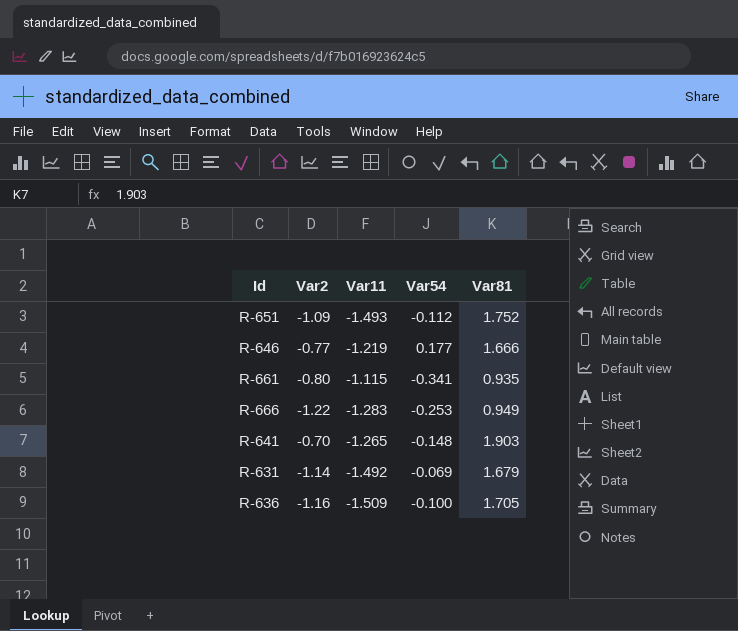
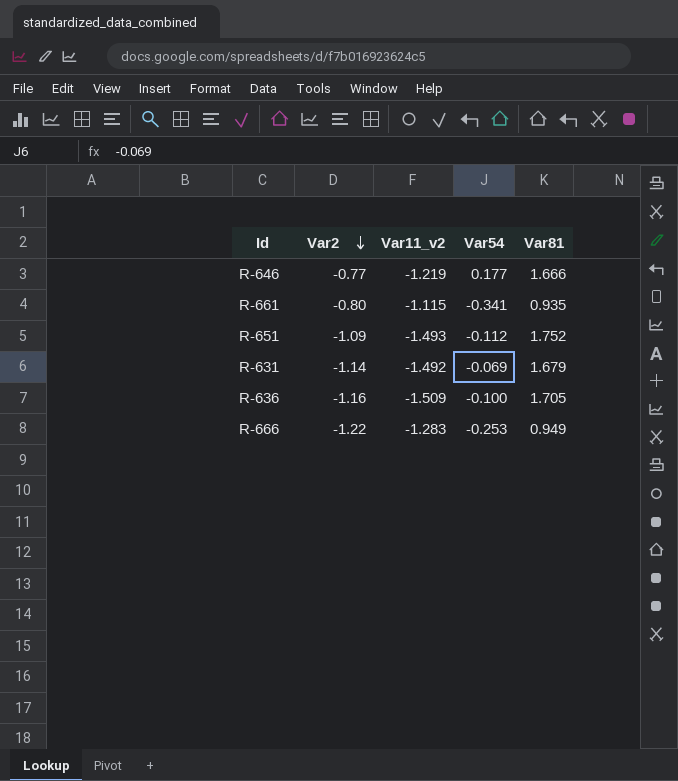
row order: none -> Var2 descending
column name: Var11 -> Var11_v2
row R-641: -0.70 | -1.265 | -0.148 | 1.903 -> none

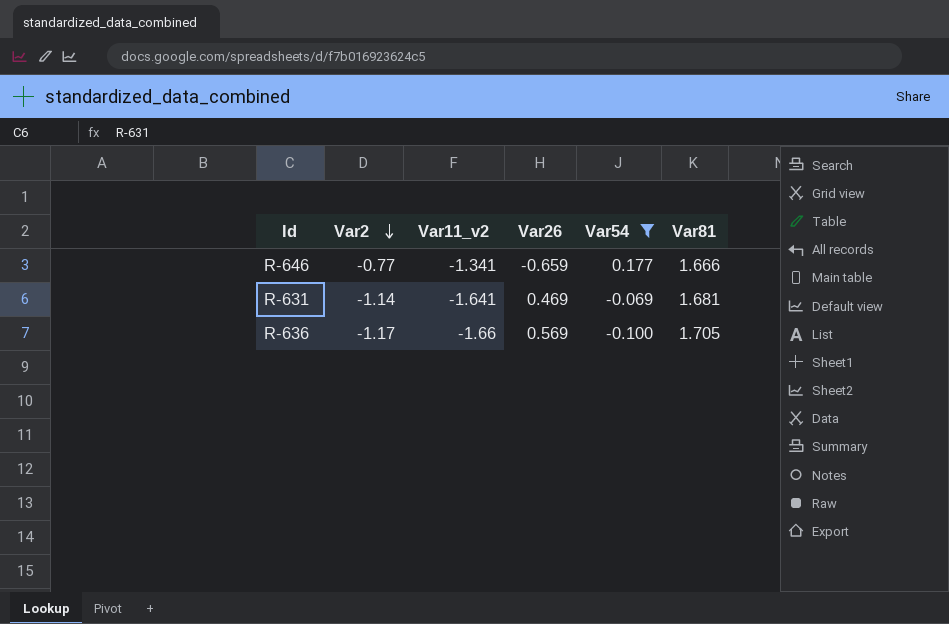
filter: none -> Var54 >= -0.100
column Var26 | position: none -> 4
R-646 | Var11_v2: -1.219 -> -1.341
R-631 | Var11_v2: -1.492 -> -1.641
R-631 | Var81: 1.679 -> 1.681
R-636 | Var2: -1.16 -> -1.17
R-636 | Var11_v2: -1.509 -> -1.66

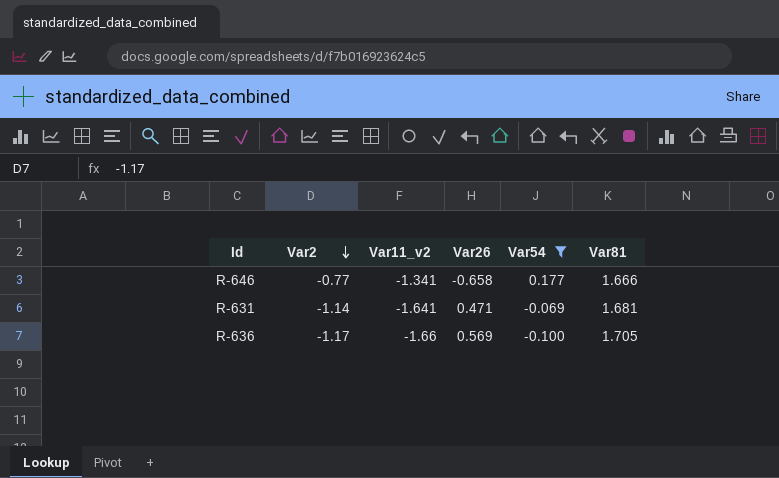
R-646 | Var26: -0.659 -> -0.658
R-631 | Var26: 0.469 -> 0.471

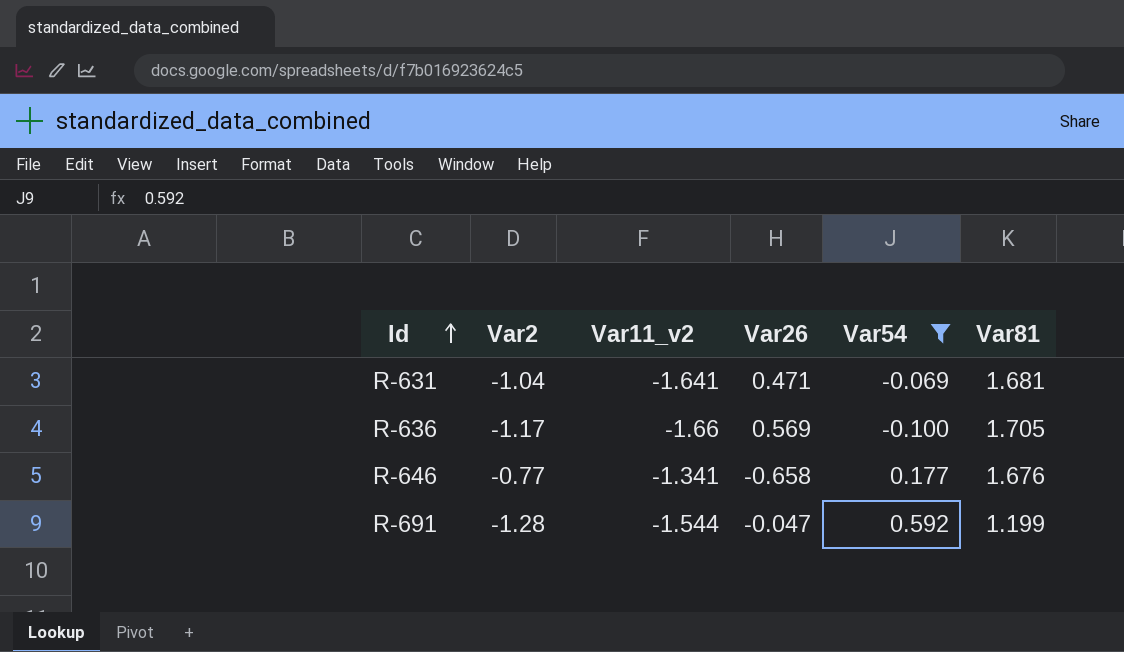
row order: Var2 descending -> Id ascending
R-631 | Var2: -1.14 -> -1.04
R-646 | Var81: 1.666 -> 1.676
row R-691: none -> -1.28 | -1.544 | -0.047 | 0.592 | 1.199

